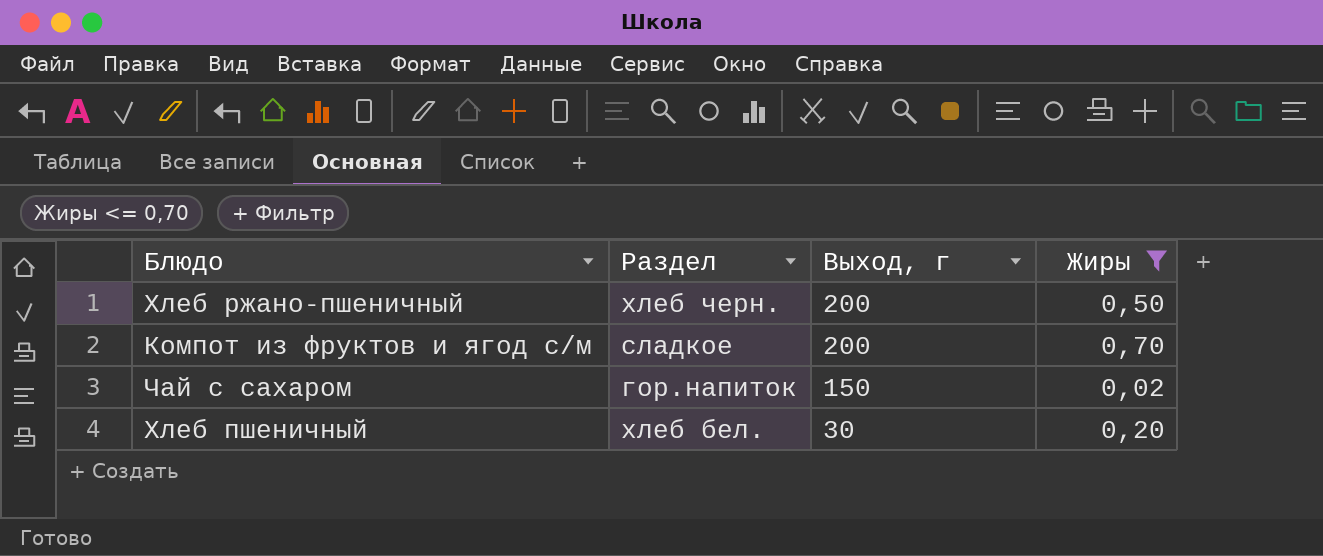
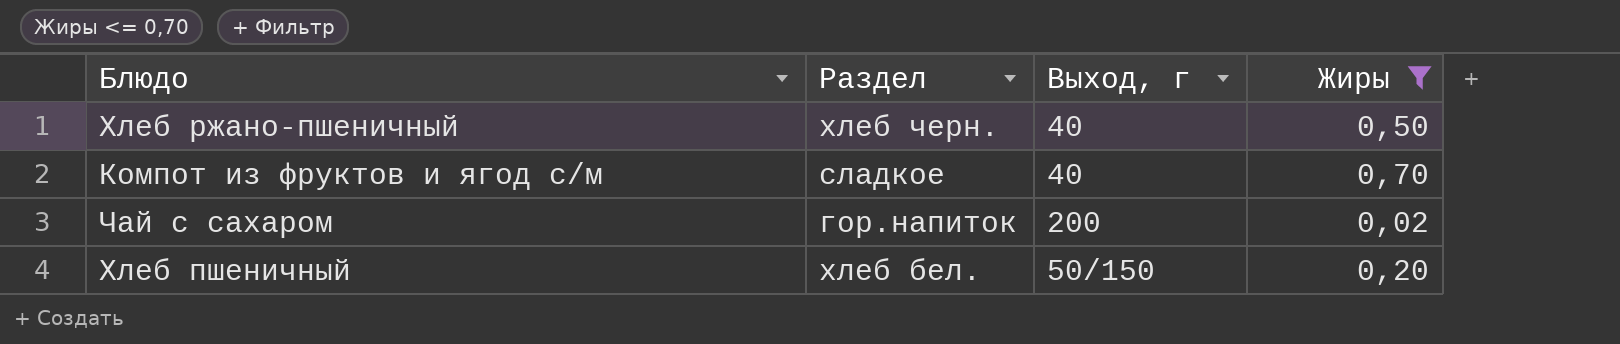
Хлеб ржано-пшеничный | Выход, г: 200 -> 40
Компот из фруктов и ягод с/м | Выход, г: 200 -> 40
Чай с сахаром | Выход, г: 150 -> 200
Хлеб пшеничный | Выход, г: 30 -> 50/150

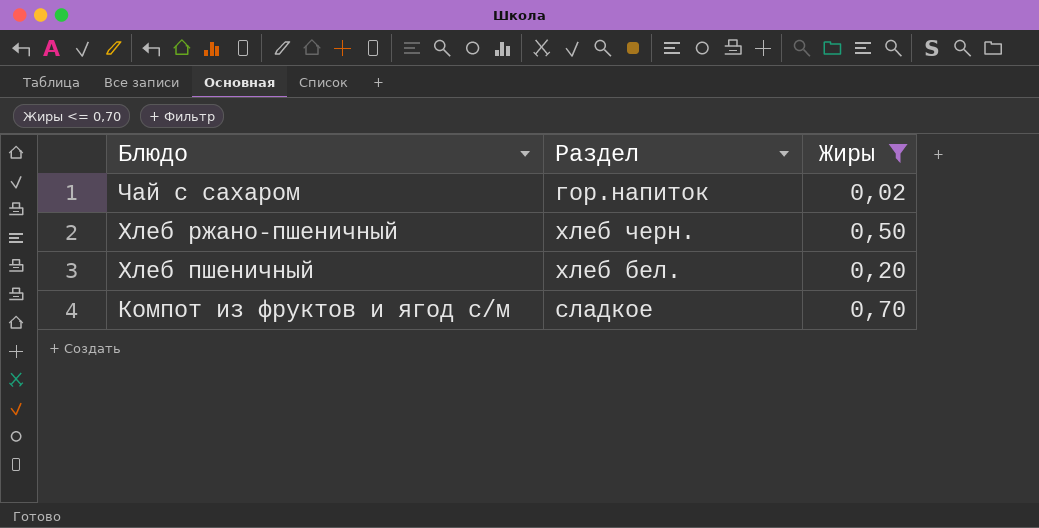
row order: none -> Блюдо descending
column Выход, г | position: 3 -> none

